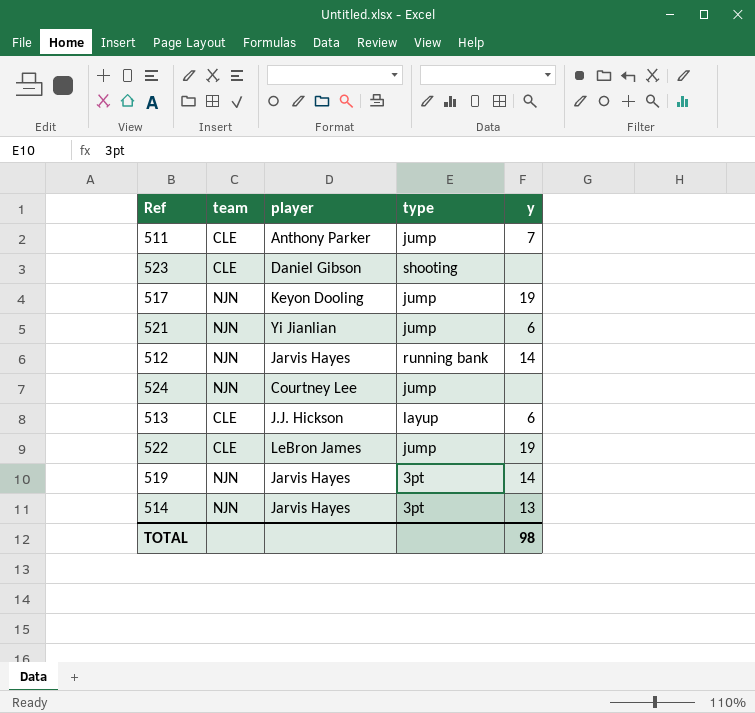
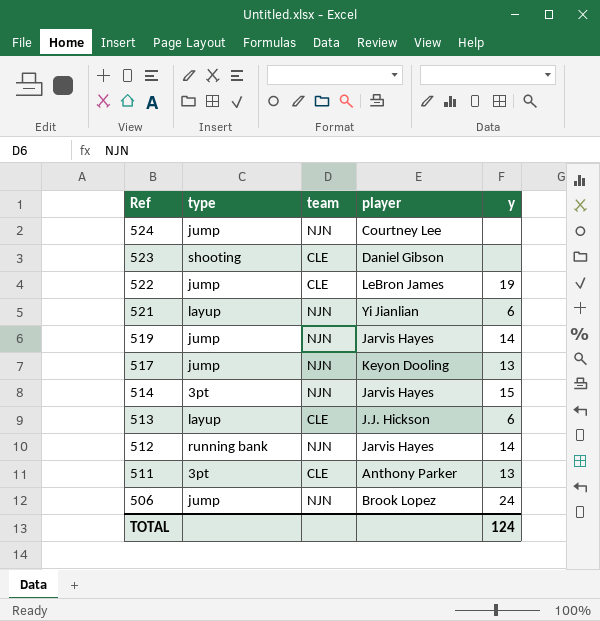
row order: none -> Ref descending
column type | position: 4 -> 2
521 | type: jump -> layup
519 | type: 3pt -> jump
517 | y: 19 -> 13
514 | y: 13 -> 15
511 | type: jump -> 3pt
511 | y: 7 -> 13
row 506: none -> jump | NJN | Brook Lopez | 24
TOTAL | y: 98 -> 124

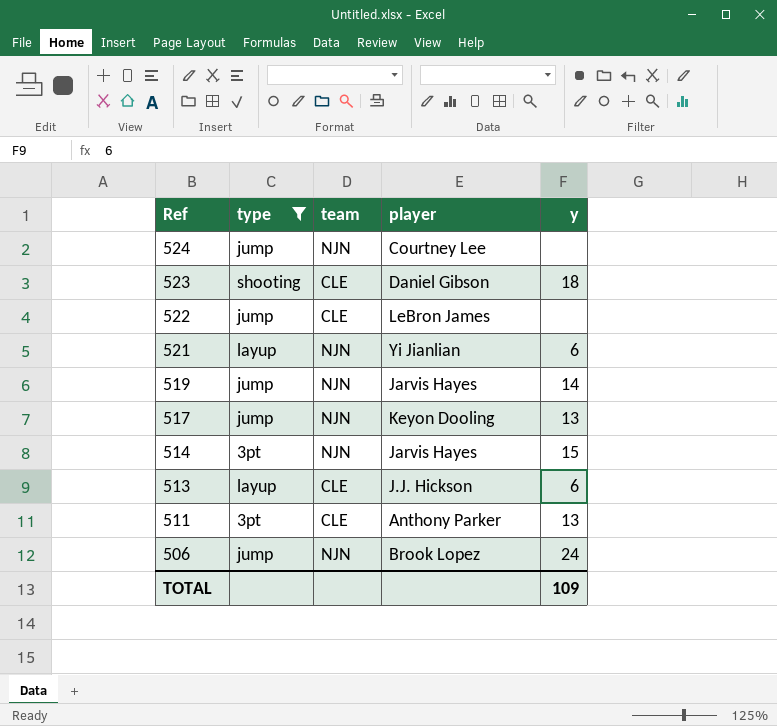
filter: none -> type != running bank
523 | y: none -> 18
522 | y: 19 -> none
TOTAL | y: 124 -> 109

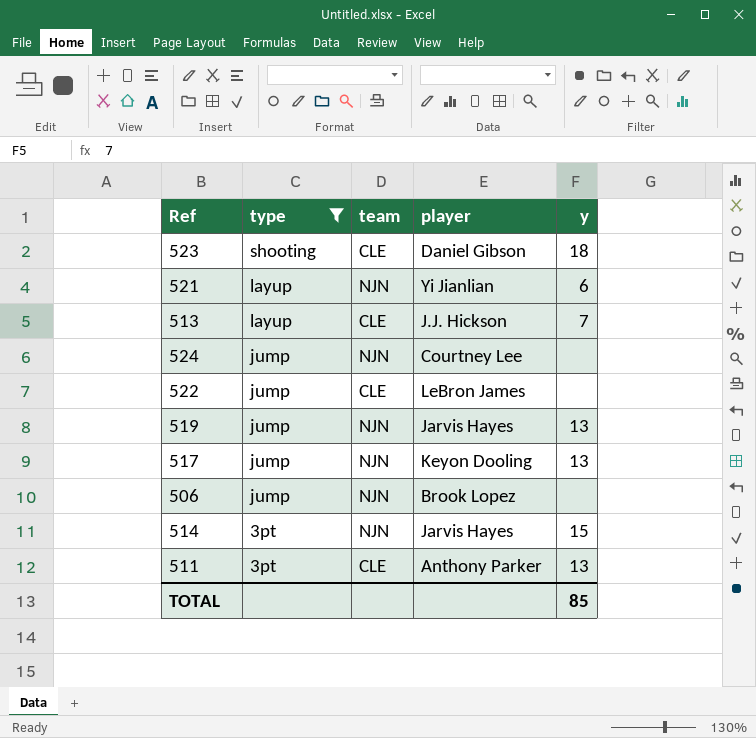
row order: Ref descending -> type descending
513 | y: 6 -> 7
519 | y: 14 -> 13
506 | y: 24 -> none
TOTAL | y: 109 -> 85

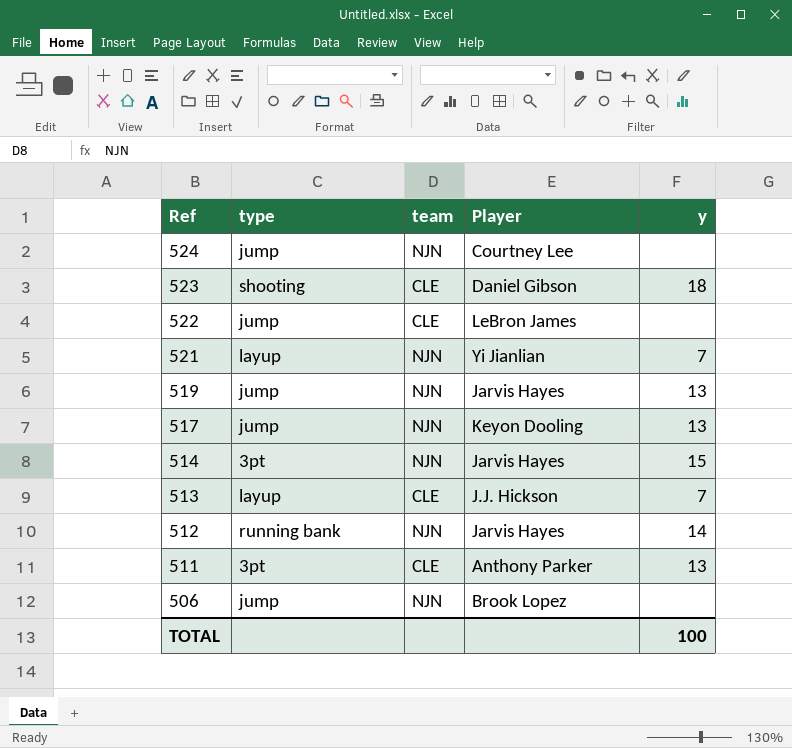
filter: type != running bank -> none
row order: type descending -> Ref descending
column name: player -> Player
521 | y: 6 -> 7
TOTAL | y: 85 -> 100

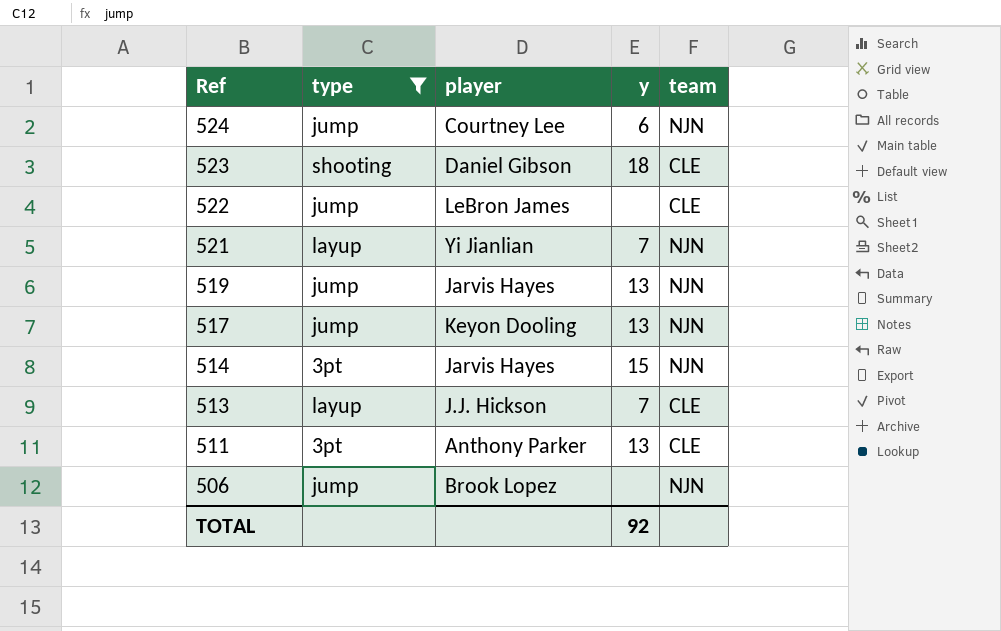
filter: none -> type != running bank
column name: Player -> player
column team | position: 3 -> 5
524 | y: none -> 6
TOTAL | y: 100 -> 92

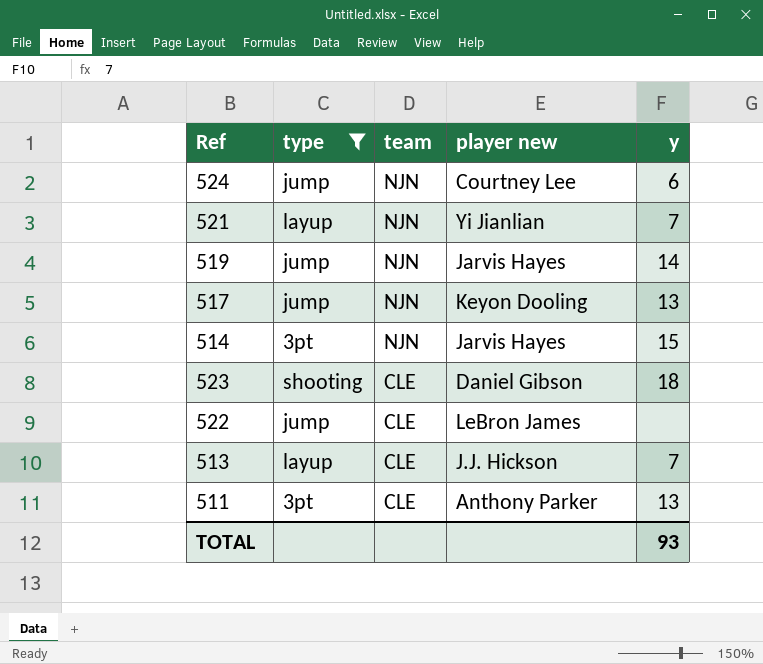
row order: Ref descending -> team descending
column team | position: 5 -> 3
column name: player -> player new
row 506: jump | Brook Lopez | none | NJN -> none
519 | y: 13 -> 14
TOTAL | y: 92 -> 93

